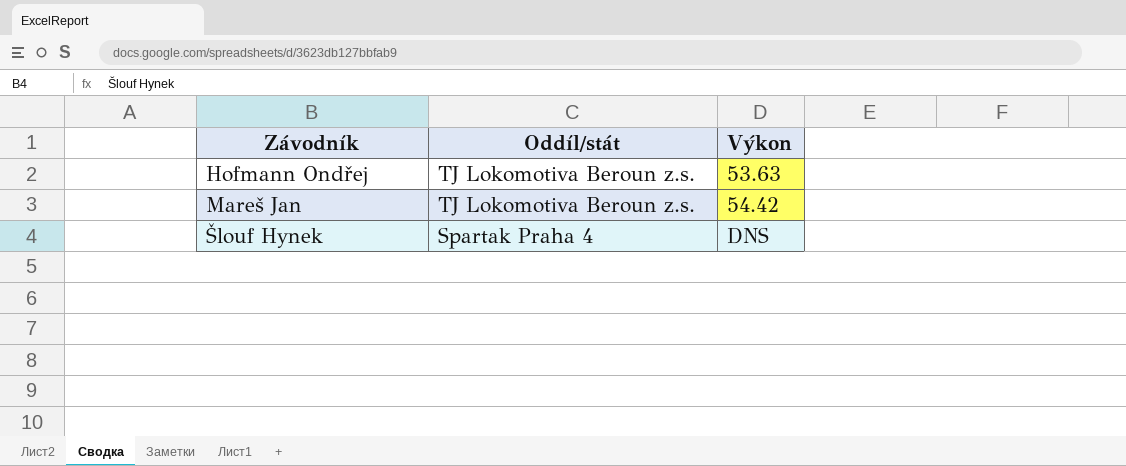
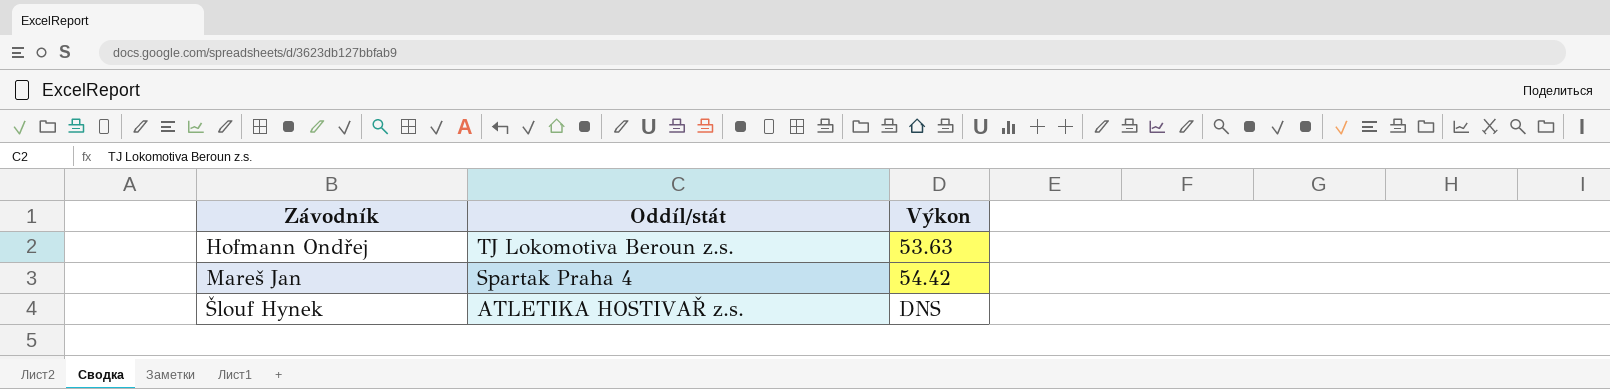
Mareš Jan | Oddíl/stát: TJ Lokomotiva Beroun z.s. -> Spartak Praha 4
Šlouf Hynek | Oddíl/stát: Spartak Praha 4 -> ATLETIKA HOSTIVAŘ z.s.

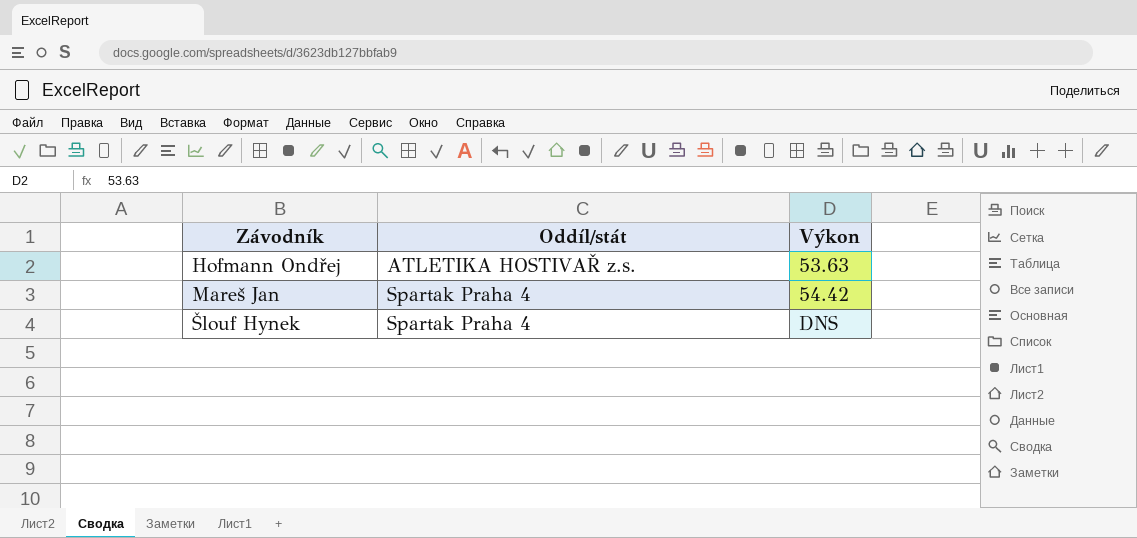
Hofmann Ondřej | Oddíl/stát: TJ Lokomotiva Beroun z.s. -> ATLETIKA HOSTIVAŘ z.s.
Šlouf Hynek | Oddíl/stát: ATLETIKA HOSTIVAŘ z.s. -> Spartak Praha 4

